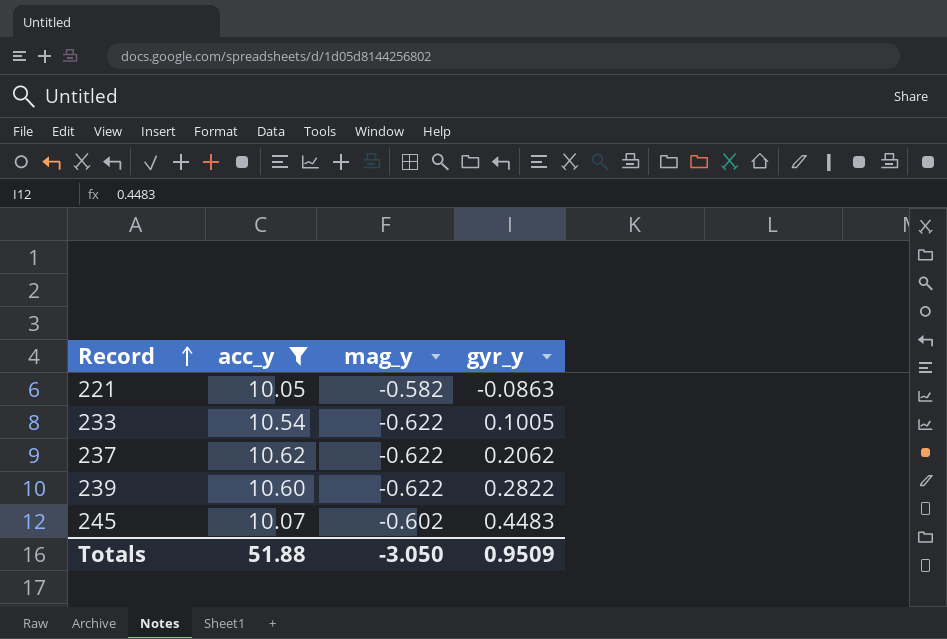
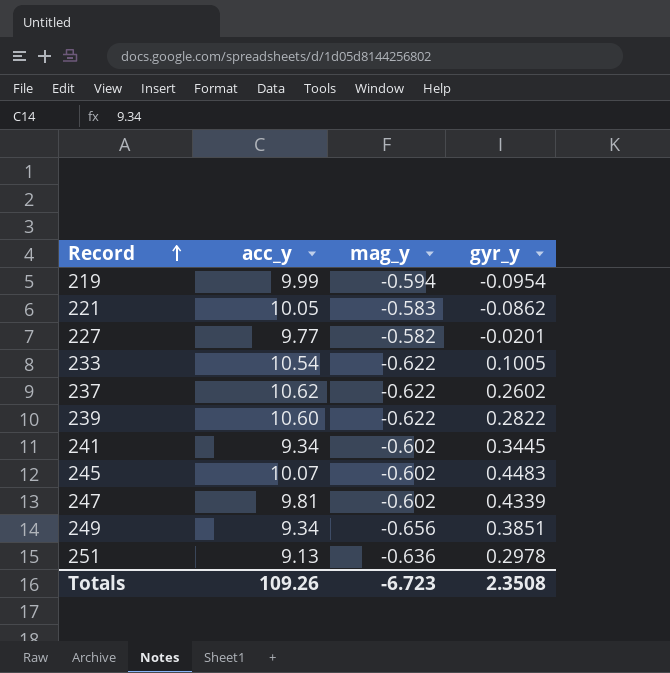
filter: acc_y >= 10.05 -> none
221 | mag_y: -0.582 -> -0.583
221 | gyr_y: -0.0863 -> -0.0862
237 | gyr_y: 0.2062 -> 0.2602
Totals | acc_y: 51.88 -> 109.26
Totals | mag_y: -3.050 -> -6.723
Totals | gyr_y: 0.9509 -> 2.3508

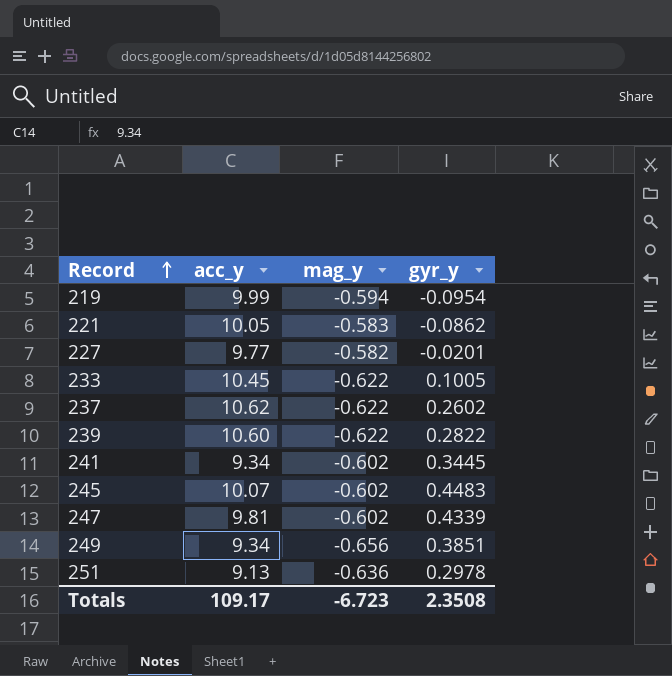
233 | acc_y: 10.54 -> 10.45
Totals | acc_y: 109.26 -> 109.17

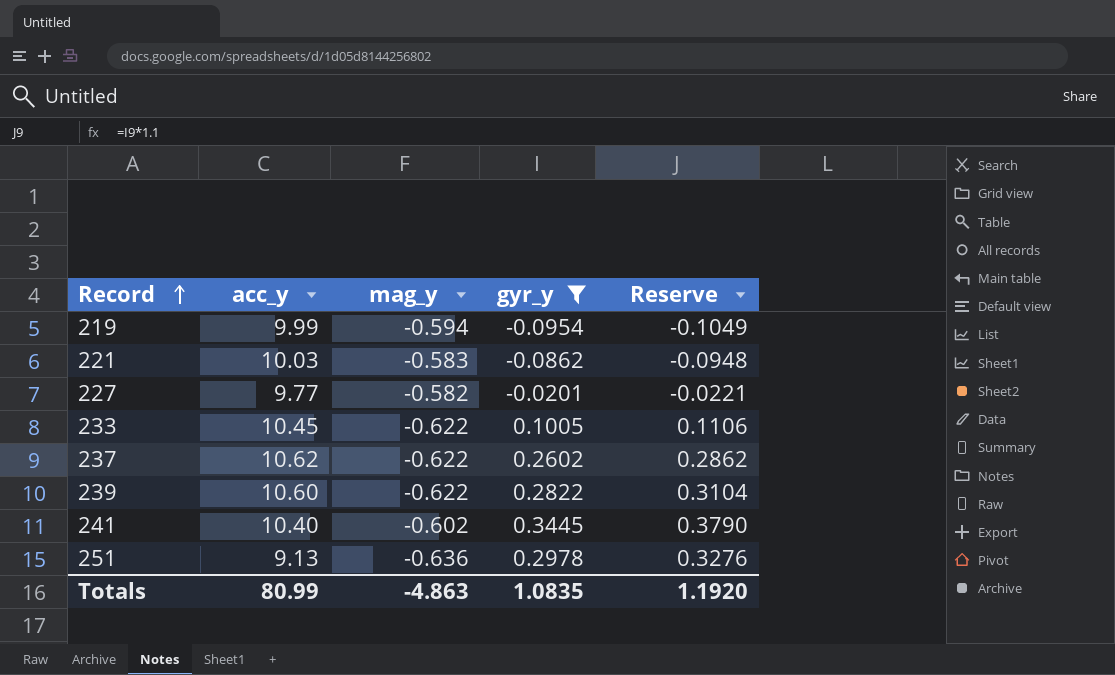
filter: none -> gyr_y <= 0.3445
column Reserve | formula: none -> [gyr_y] * 1.1
221 | acc_y: 10.05 -> 10.03
241 | acc_y: 9.34 -> 10.40
Totals | acc_y: 109.17 -> 80.99
Totals | mag_y: -6.723 -> -4.863
Totals | gyr_y: 2.3508 -> 1.0835

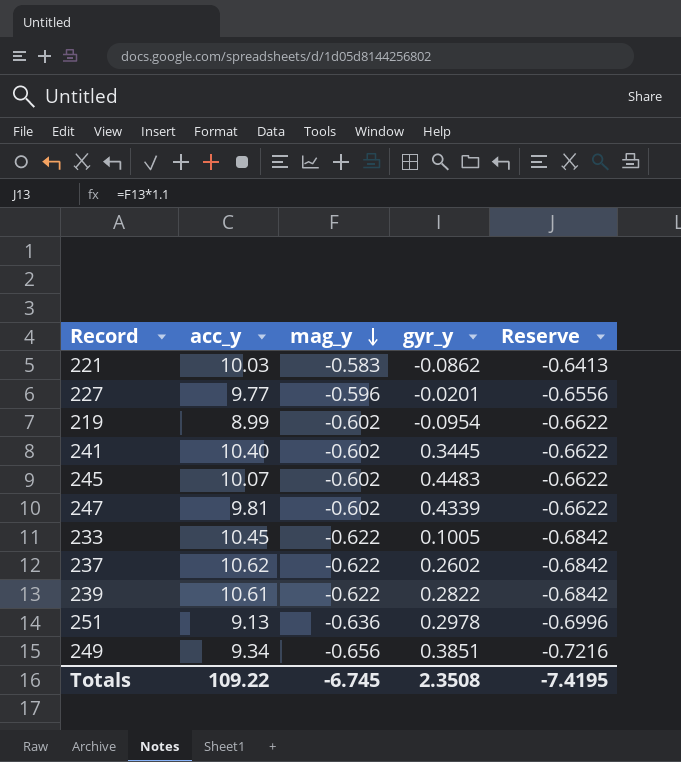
filter: gyr_y <= 0.3445 -> none
row order: Record ascending -> mag_y descending
column Reserve | formula: [gyr_y] * 1.1 -> [mag_y] * 1.1
227 | mag_y: -0.582 -> -0.596
219 | acc_y: 9.99 -> 8.99
219 | mag_y: -0.594 -> -0.602
239 | acc_y: 10.60 -> 10.61
Totals | acc_y: 80.99 -> 109.22
Totals | mag_y: -4.863 -> -6.745
Totals | gyr_y: 1.0835 -> 2.3508
Totals | Reserve: 1.1920 -> -7.4195

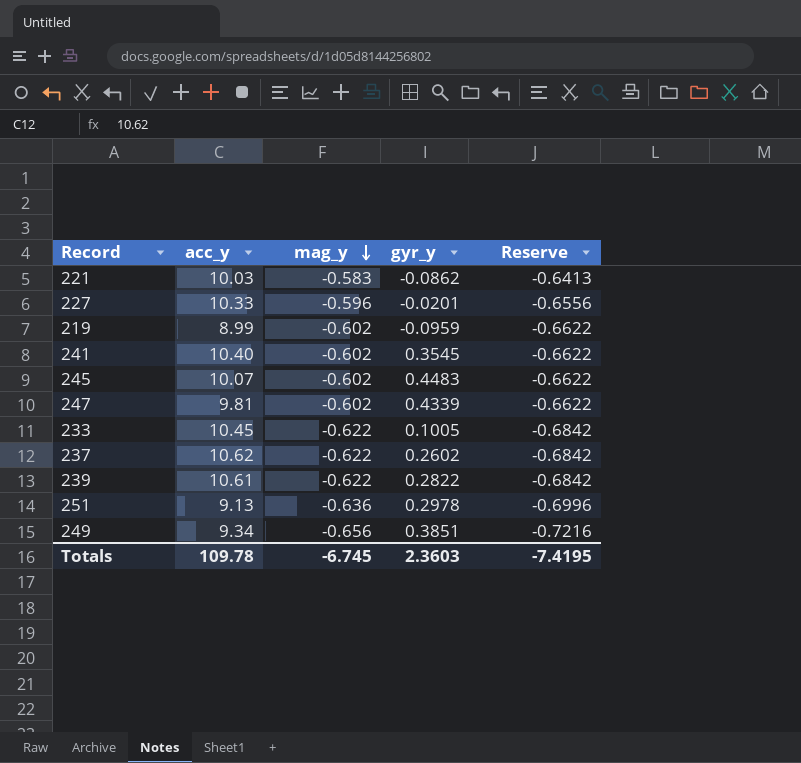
227 | acc_y: 9.77 -> 10.33
219 | gyr_y: -0.0954 -> -0.0959
241 | gyr_y: 0.3445 -> 0.3545
Totals | acc_y: 109.22 -> 109.78
Totals | gyr_y: 2.3508 -> 2.3603

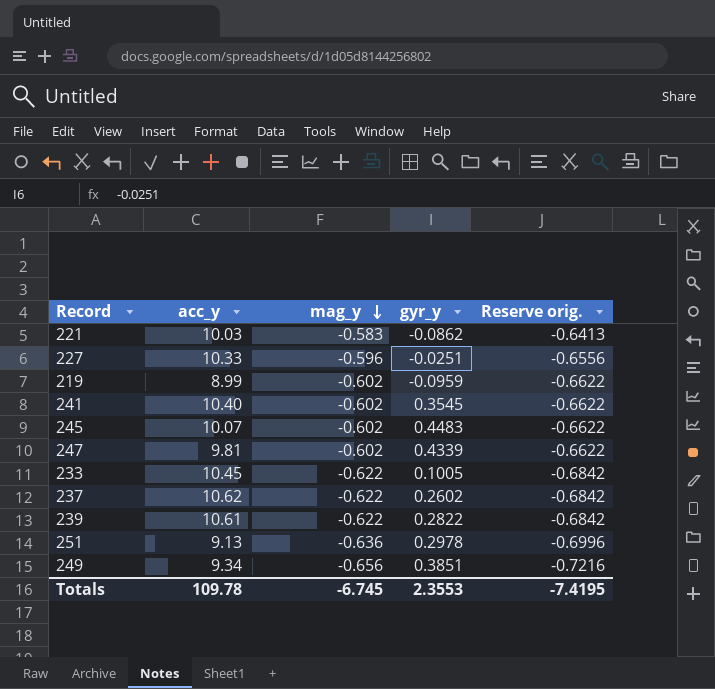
column name: Reserve -> Reserve orig.
227 | gyr_y: -0.0201 -> -0.0251
Totals | gyr_y: 2.3603 -> 2.3553

